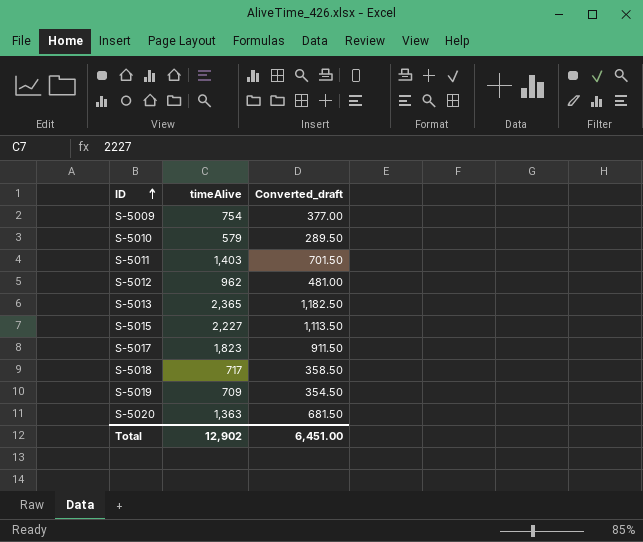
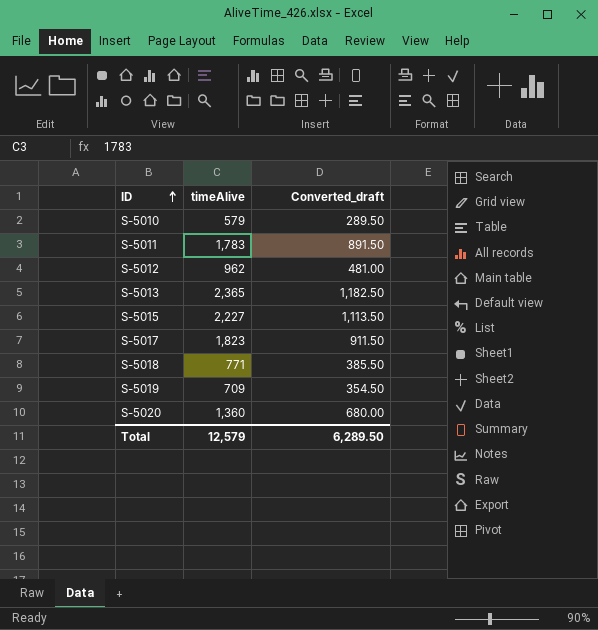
row S-5009: 754 | 377.00 -> none
S-5011 | timeAlive: 1,403 -> 1,783
S-5011 | Converted_draft: 701.50 -> 891.50
S-5018 | timeAlive: 717 -> 771
S-5018 | Converted_draft: 358.50 -> 385.50
S-5020 | timeAlive: 1,363 -> 1,360
S-5020 | Converted_draft: 681.50 -> 680.00
Total | timeAlive: 12,902 -> 12,579
Total | Converted_draft: 6,451.00 -> 6,289.50

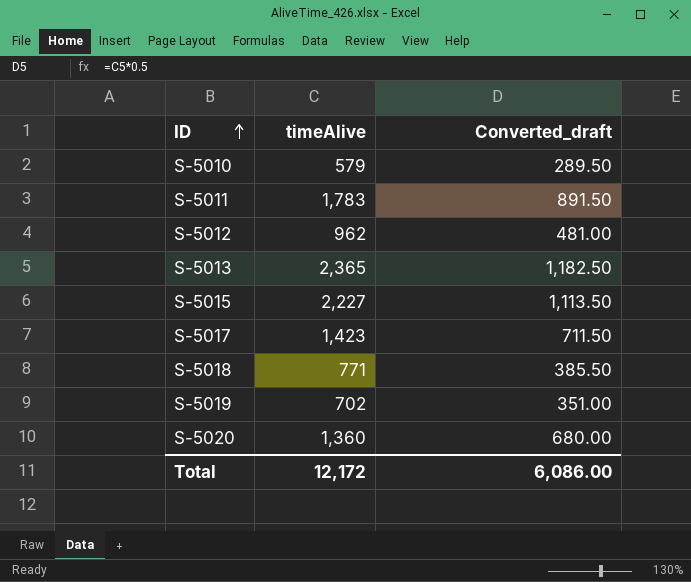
S-5017 | timeAlive: 1,823 -> 1,423
S-5017 | Converted_draft: 911.50 -> 711.50
S-5019 | timeAlive: 709 -> 702
S-5019 | Converted_draft: 354.50 -> 351.00
Total | timeAlive: 12,579 -> 12,172
Total | Converted_draft: 6,289.50 -> 6,086.00

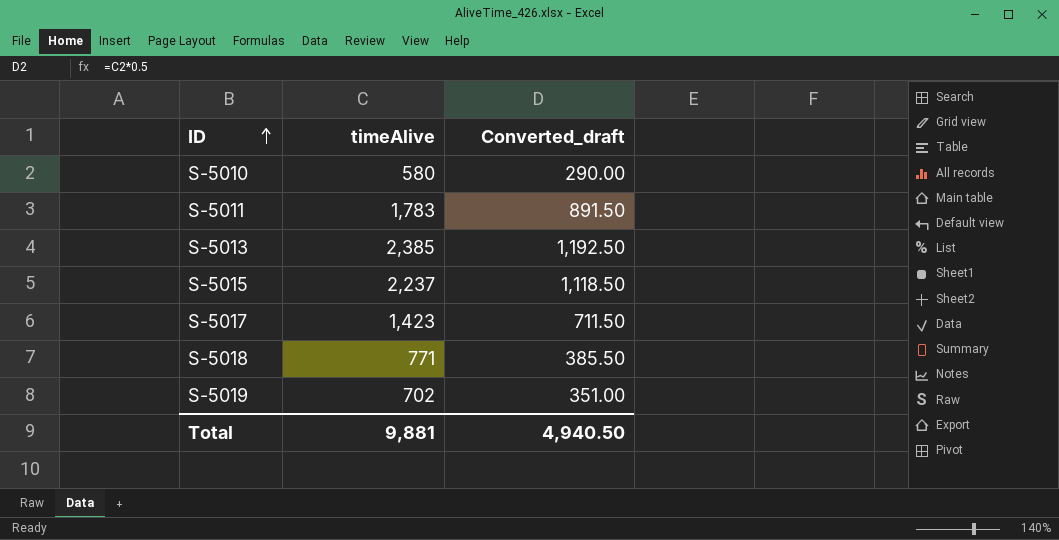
row S-5012: 962 | 481.00 -> none
row S-5020: 1,360 | 680.00 -> none
S-5010 | timeAlive: 579 -> 580
S-5010 | Converted_draft: 289.50 -> 290.00
S-5013 | timeAlive: 2,365 -> 2,385
S-5013 | Converted_draft: 1,182.50 -> 1,192.50
S-5015 | timeAlive: 2,227 -> 2,237
S-5015 | Converted_draft: 1,113.50 -> 1,118.50
Total | timeAlive: 12,172 -> 9,881
Total | Converted_draft: 6,086.00 -> 4,940.50

